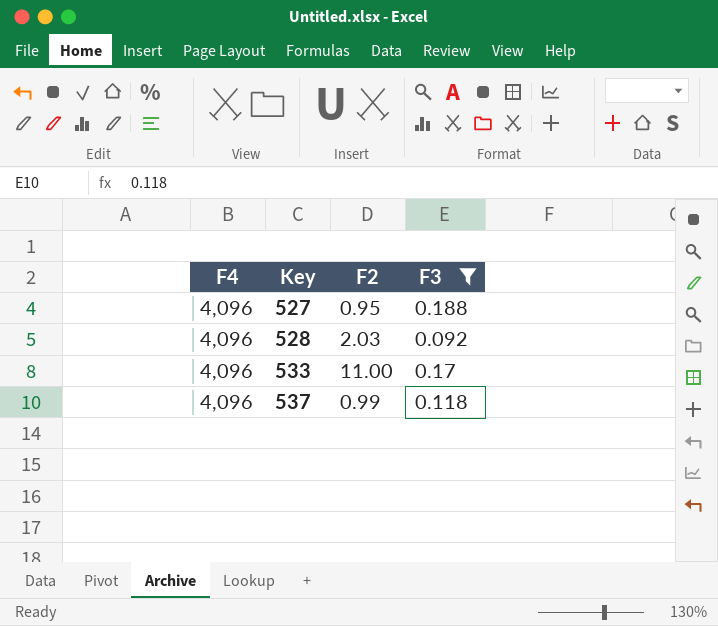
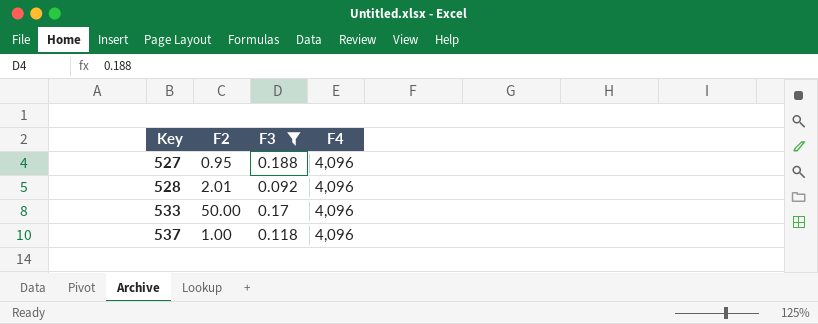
column F4 | position: 1 -> 4
528 | F2: 2.03 -> 2.01
533 | F2: 11.00 -> 50.00
537 | F2: 0.99 -> 1.00

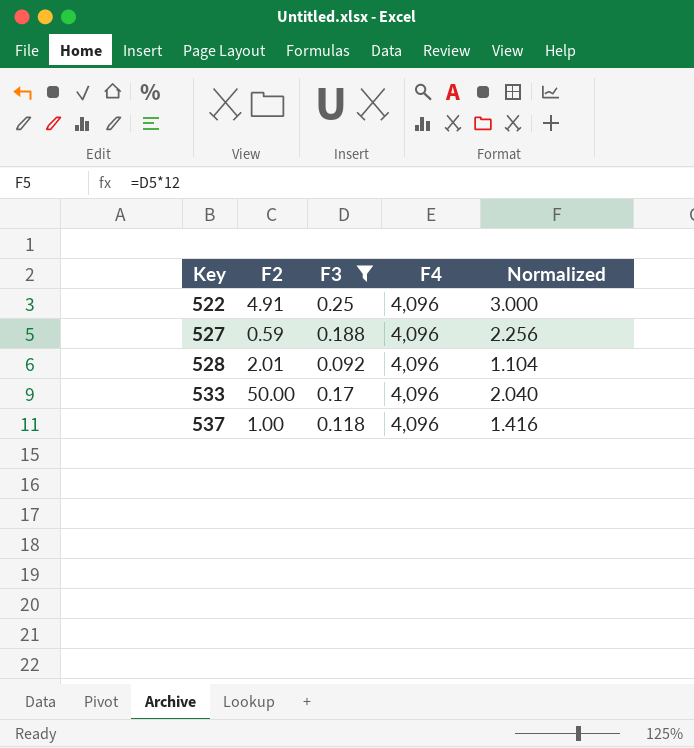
column Normalized | formula: none -> [F3] * 12
row 522: none -> 4.91 | 0.25 | 4,096 | 3.000
527 | F2: 0.95 -> 0.59

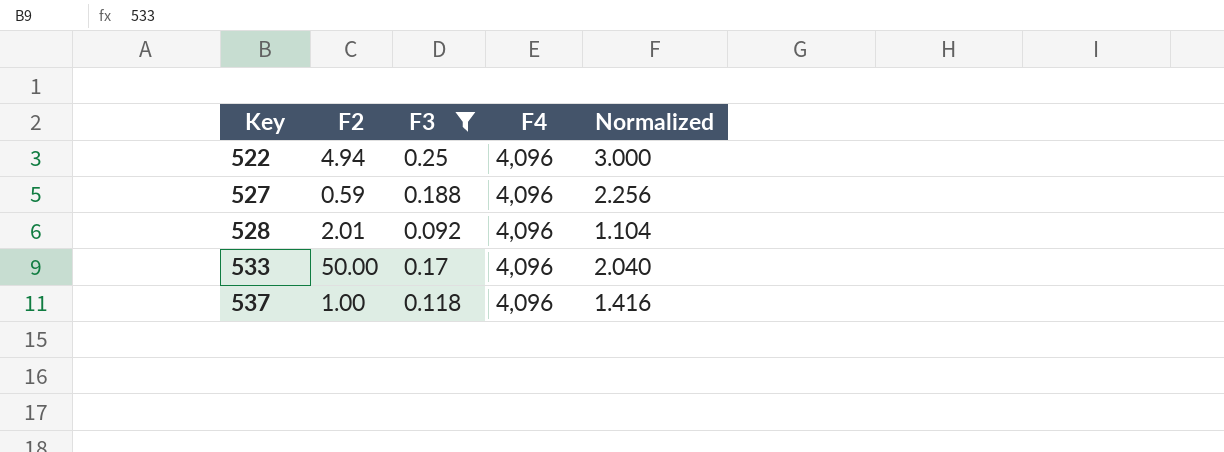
522 | F2: 4.91 -> 4.94

